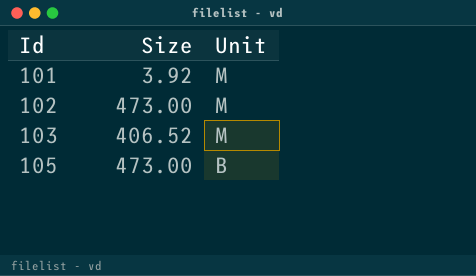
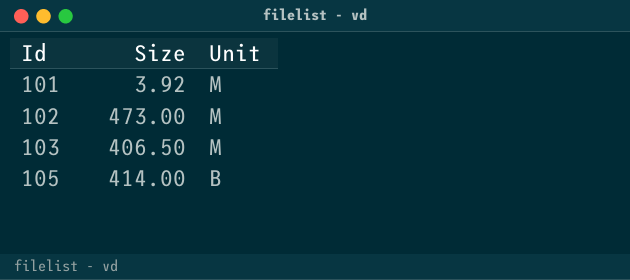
103 | Size: 406.52 -> 406.50
105 | Size: 473.00 -> 414.00

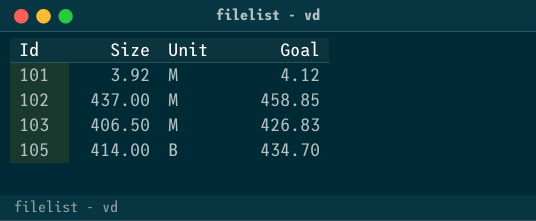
column Goal | formula: none -> [Size] * 1.05
102 | Size: 473.00 -> 437.00

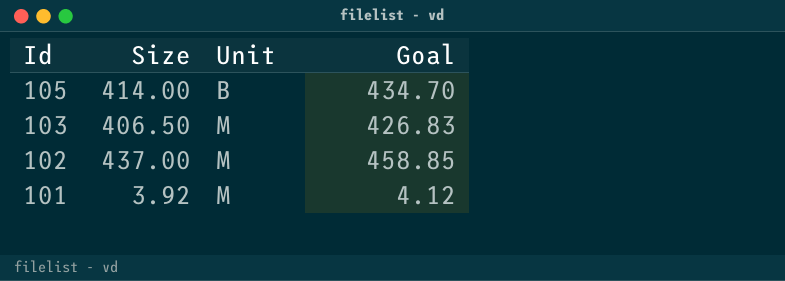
row order: Id ascending -> Id descending

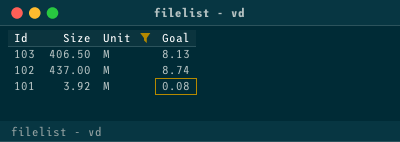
filter: none -> Unit = M
column Goal | formula: [Size] * 1.05 -> [Size] * 0.02

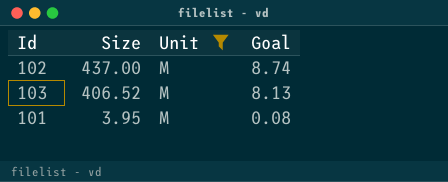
row order: Id descending -> Size descending
103 | Size: 406.50 -> 406.52
101 | Size: 3.92 -> 3.95

